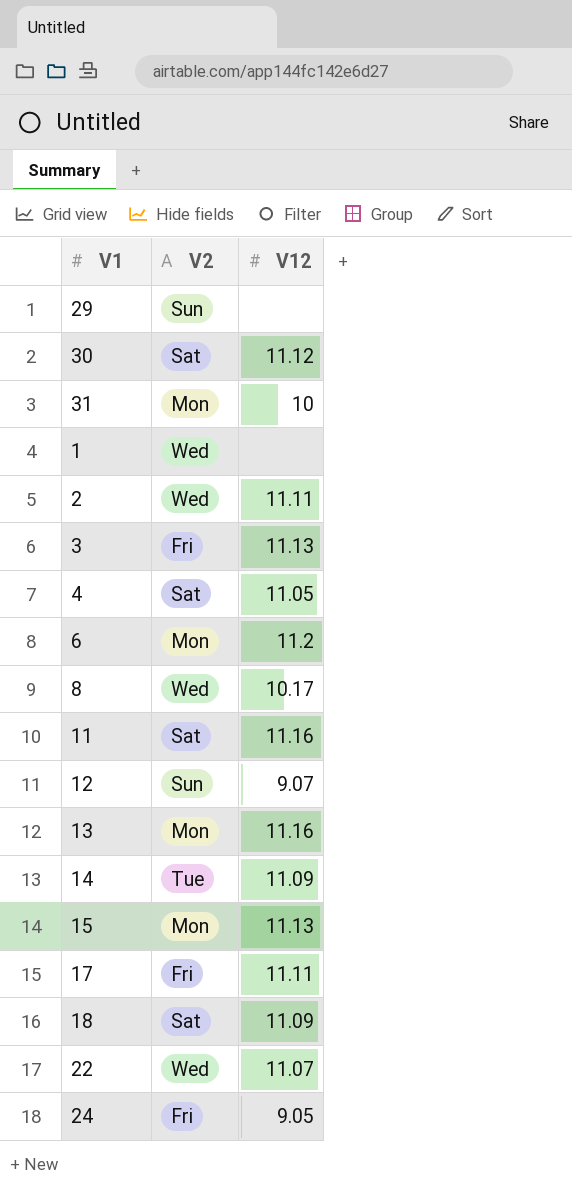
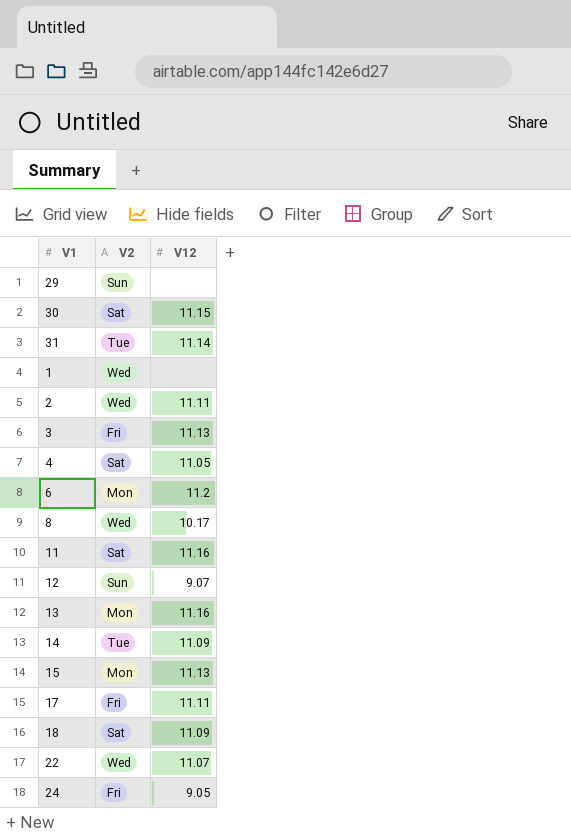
30 | V12: 11.12 -> 11.15
31 | V2: Mon -> Tue
31 | V12: 10 -> 11.14

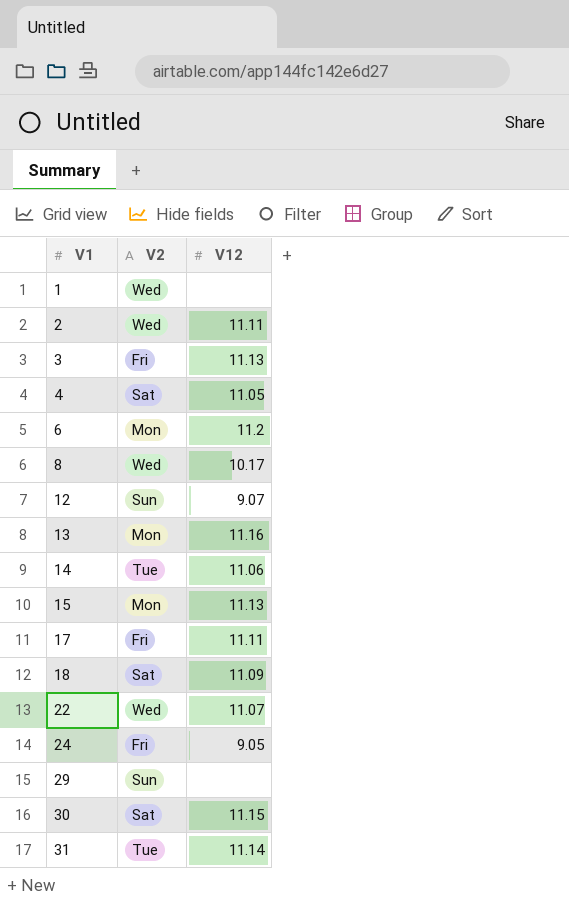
row order: none -> V1 ascending
row 11: Sat | 11.16 -> none
14 | V12: 11.09 -> 11.06

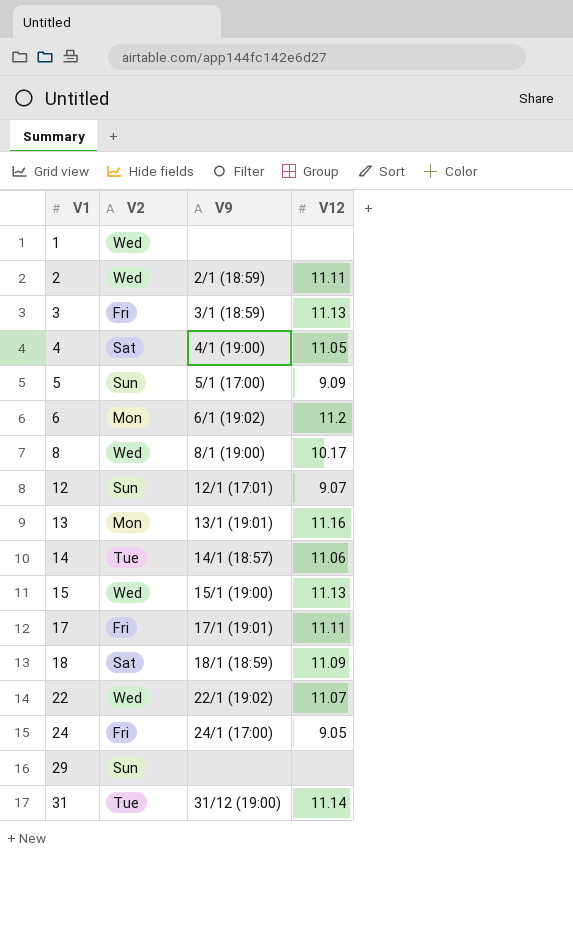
column V9 | position: none -> 3
row 30: Sat | 11.15 -> none
row 5: none -> Sun | 5/1 (17:00) | 9.09
15 | V2: Mon -> Wed

